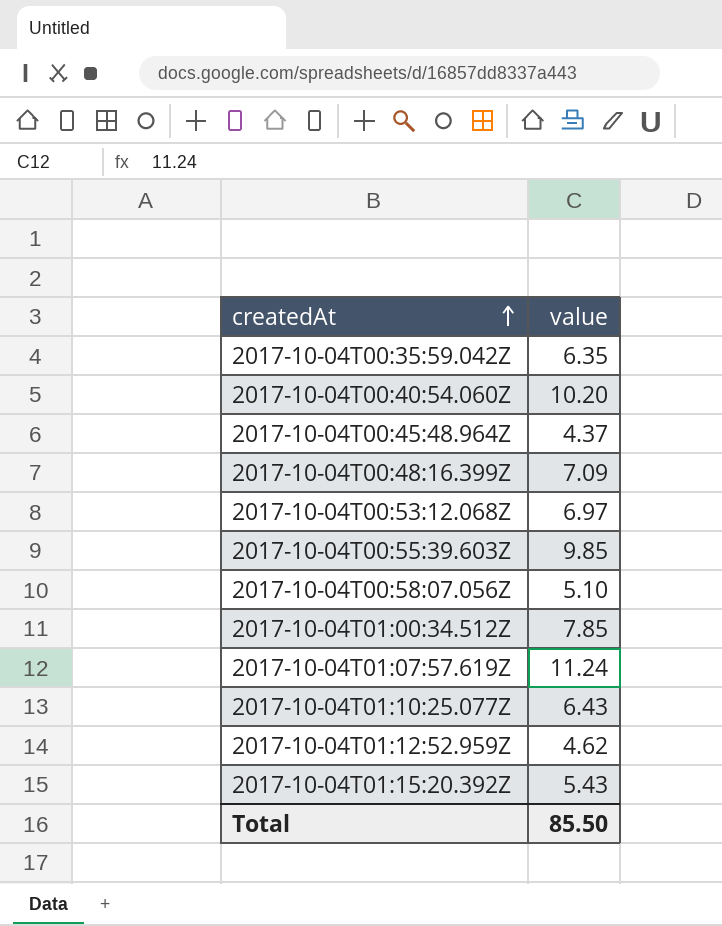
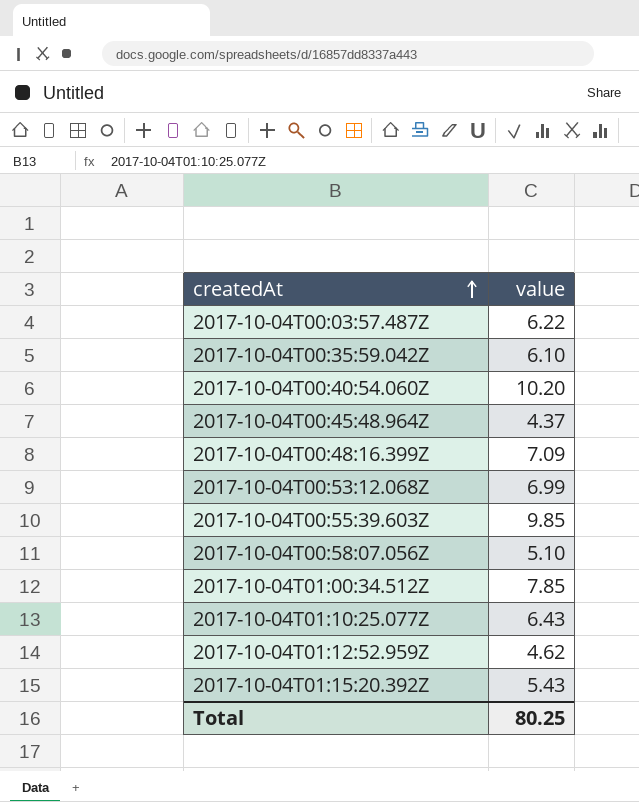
row 2017-10-04T01:07:57.619Z: 11.24 -> none
row 2017-10-04T00:03:57.487Z: none -> 6.22
2017-10-04T00:35:59.042Z | value: 6.35 -> 6.10
2017-10-04T00:53:12.068Z | value: 6.97 -> 6.99
Total | value: 85.50 -> 80.25

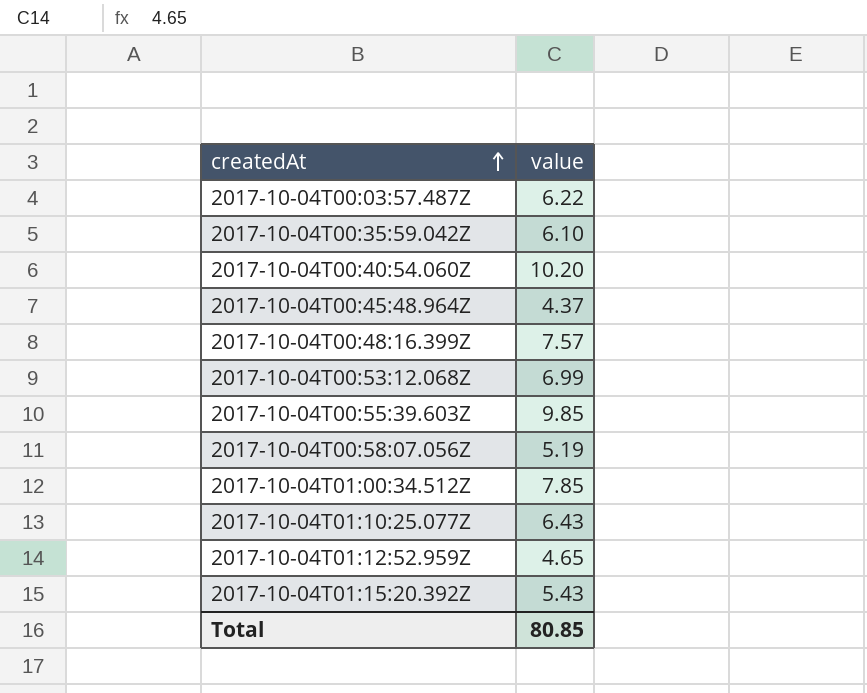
2017-10-04T00:48:16.399Z | value: 7.09 -> 7.57
2017-10-04T00:58:07.056Z | value: 5.10 -> 5.19
2017-10-04T01:12:52.959Z | value: 4.62 -> 4.65
Total | value: 80.25 -> 80.85

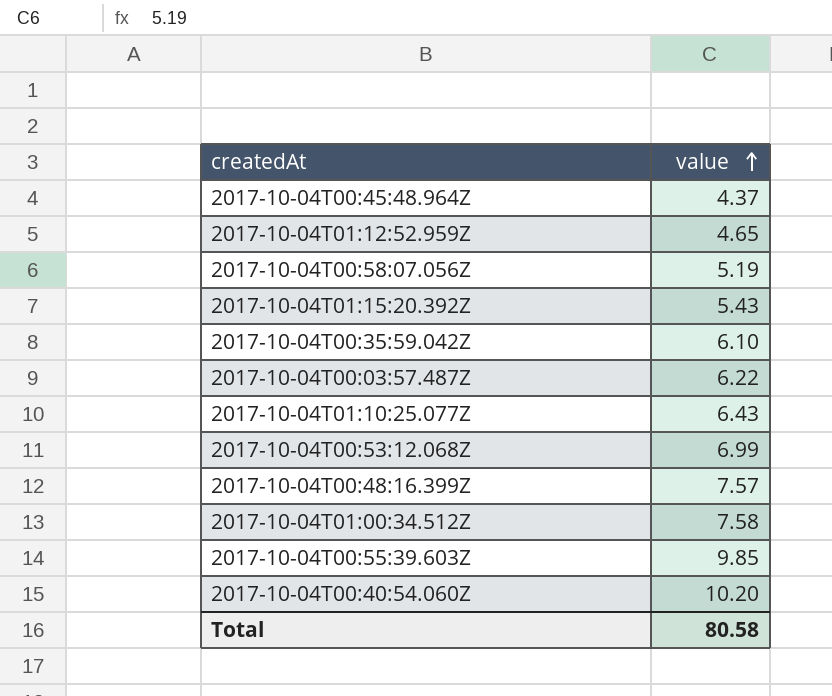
row order: createdAt ascending -> value ascending
2017-10-04T01:00:34.512Z | value: 7.85 -> 7.58
Total | value: 80.85 -> 80.58

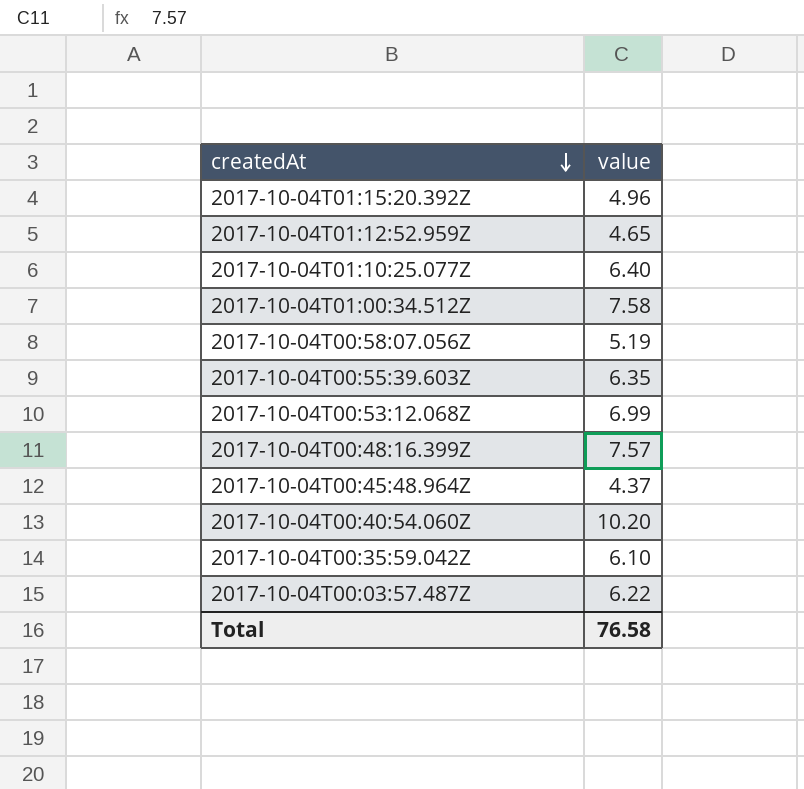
row order: value ascending -> createdAt descending
2017-10-04T01:15:20.392Z | value: 5.43 -> 4.96
2017-10-04T01:10:25.077Z | value: 6.43 -> 6.40
2017-10-04T00:55:39.603Z | value: 9.85 -> 6.35
Total | value: 80.58 -> 76.58

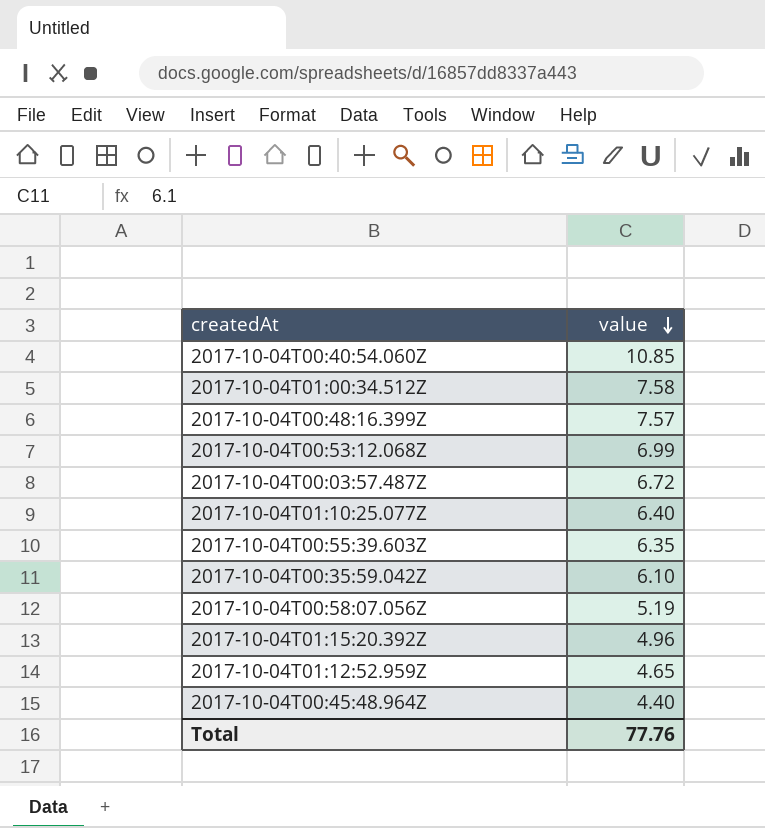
row order: createdAt descending -> value descending
2017-10-04T00:40:54.060Z | value: 10.20 -> 10.85
2017-10-04T00:03:57.487Z | value: 6.22 -> 6.72
2017-10-04T00:45:48.964Z | value: 4.37 -> 4.40
Total | value: 76.58 -> 77.76

